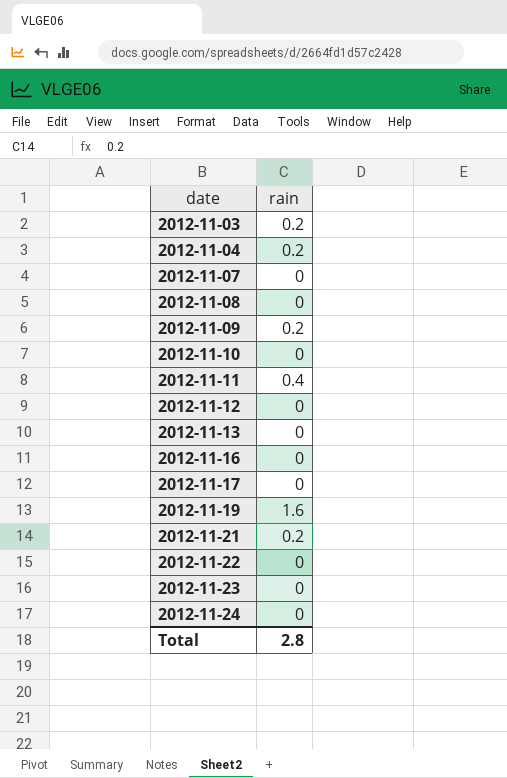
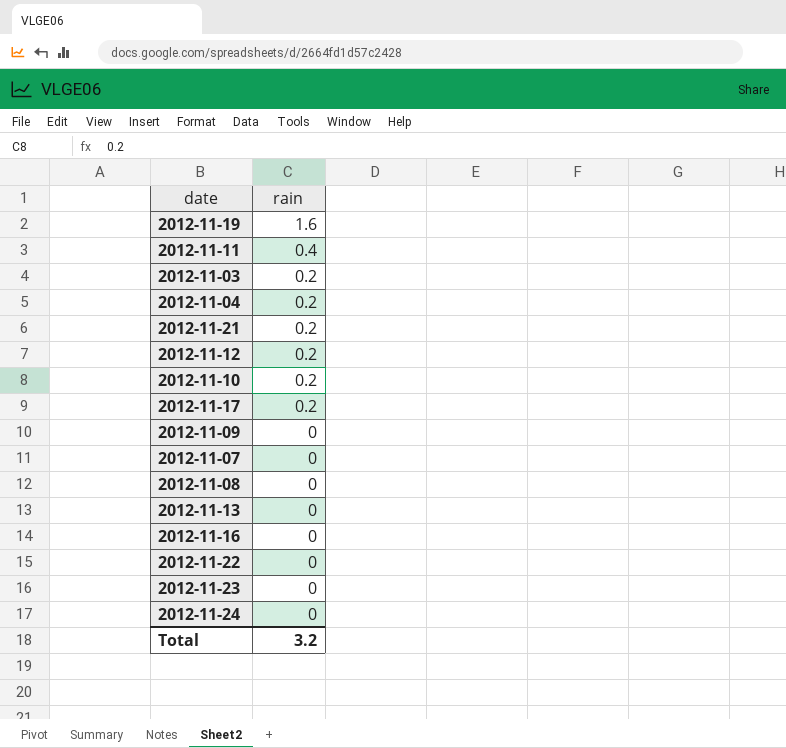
row order: date ascending -> rain descending
2012-11-12 | rain: 0 -> 0.2
2012-11-10 | rain: 0 -> 0.2
2012-11-17 | rain: 0 -> 0.2
2012-11-09 | rain: 0.2 -> 0
Total | rain: 2.8 -> 3.2

